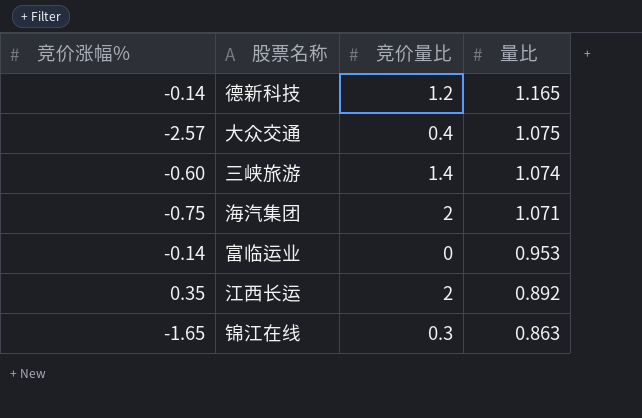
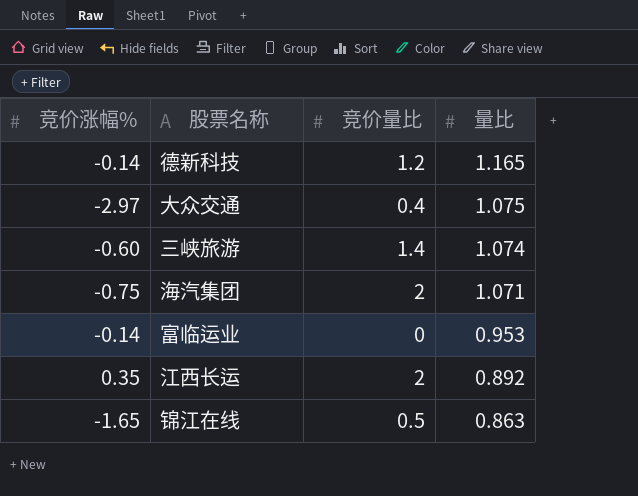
大众交通 | 竞价涨幅%: -2.57 -> -2.97
锦江在线 | 竞价量比: 0.3 -> 0.5

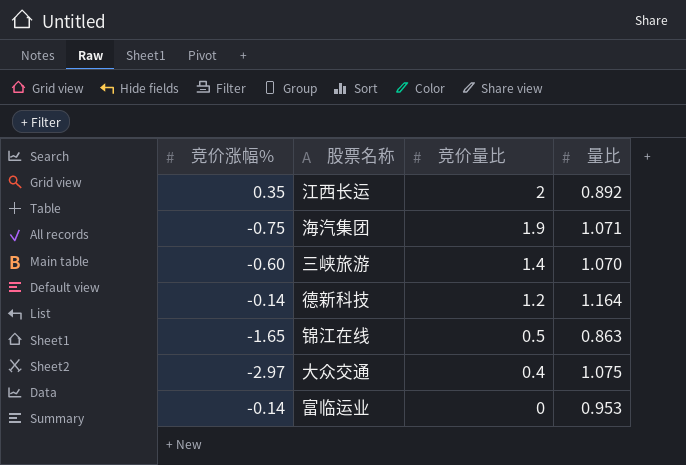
row order: 量比 descending -> 竞价量比 descending
海汽集团 | 竞价量比: 2 -> 1.9
三峡旅游 | 量比: 1.074 -> 1.070
德新科技 | 量比: 1.165 -> 1.164

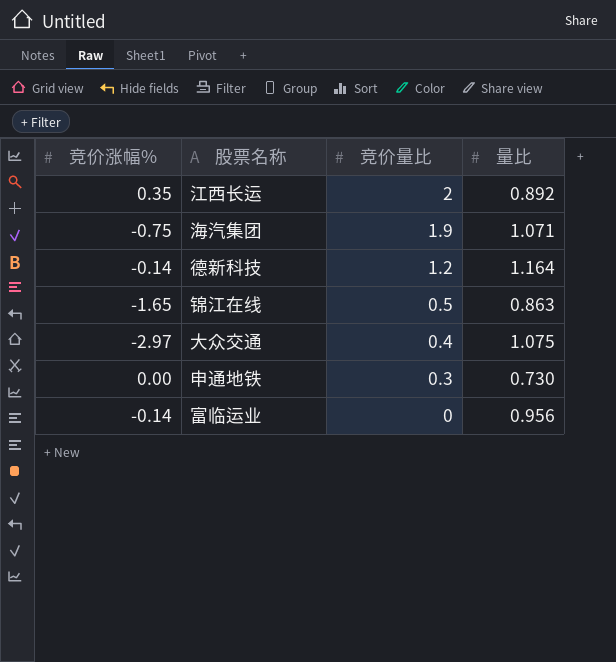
row 三峡旅游: -0.60 | 1.4 | 1.070 -> none
row 申通地铁: none -> 0.00 | 0.3 | 0.730
富临运业 | 量比: 0.953 -> 0.956

